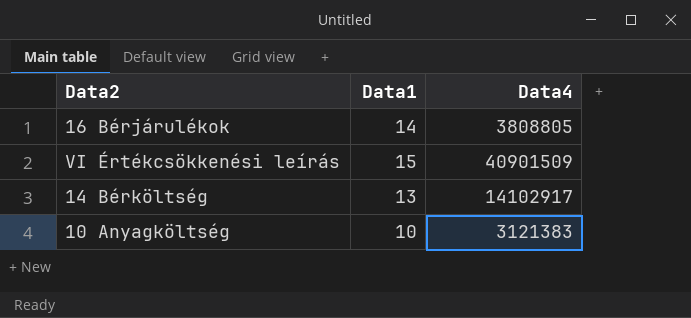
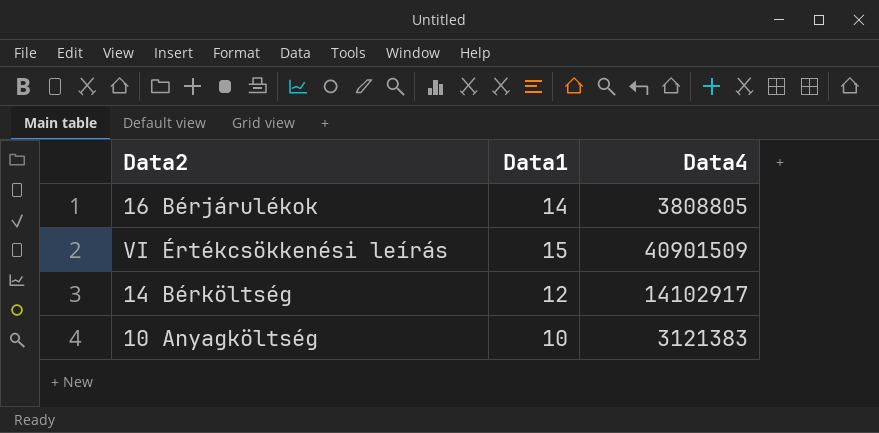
14 Bérköltség | Data1: 13 -> 12

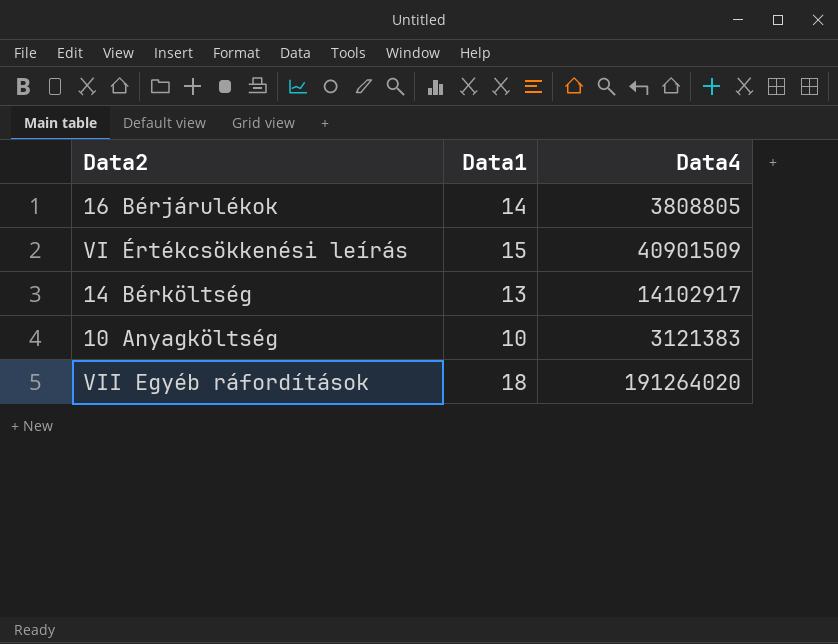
14 Bérköltség | Data1: 12 -> 13
row VII Egyéb ráfordítások: none -> 18 | 191264020

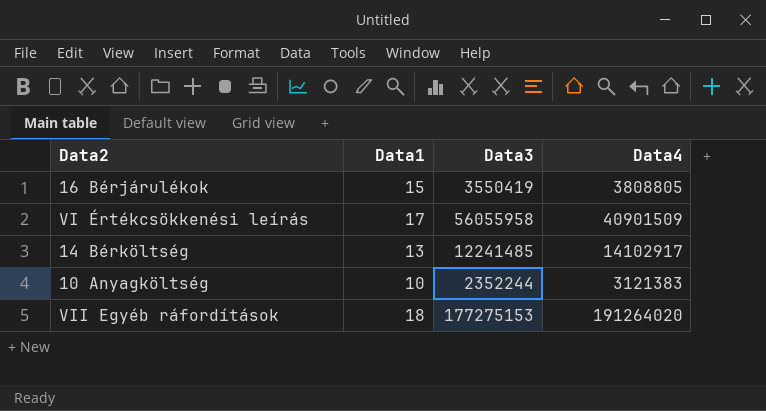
column Data3 | position: none -> 3
16 Bérjárulékok | Data1: 14 -> 15
VI Értékcsökkenési leírás | Data1: 15 -> 17

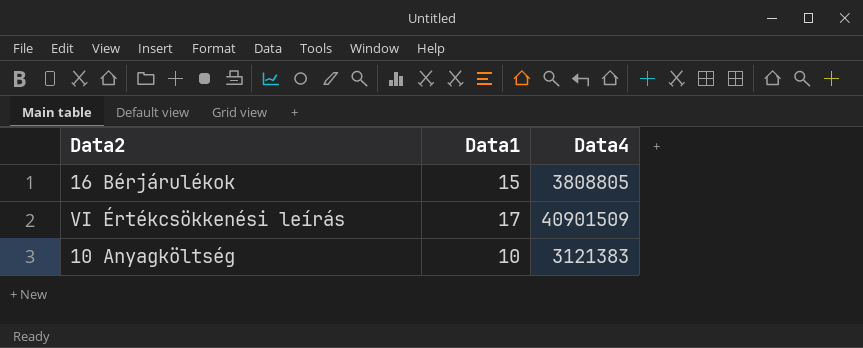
column Data3 | position: 3 -> none
row 14 Bérköltség: 13 | 12241485 | 14102917 -> none
row VII Egyéb ráfordítások: 18 | 177275153 | 191264020 -> none

